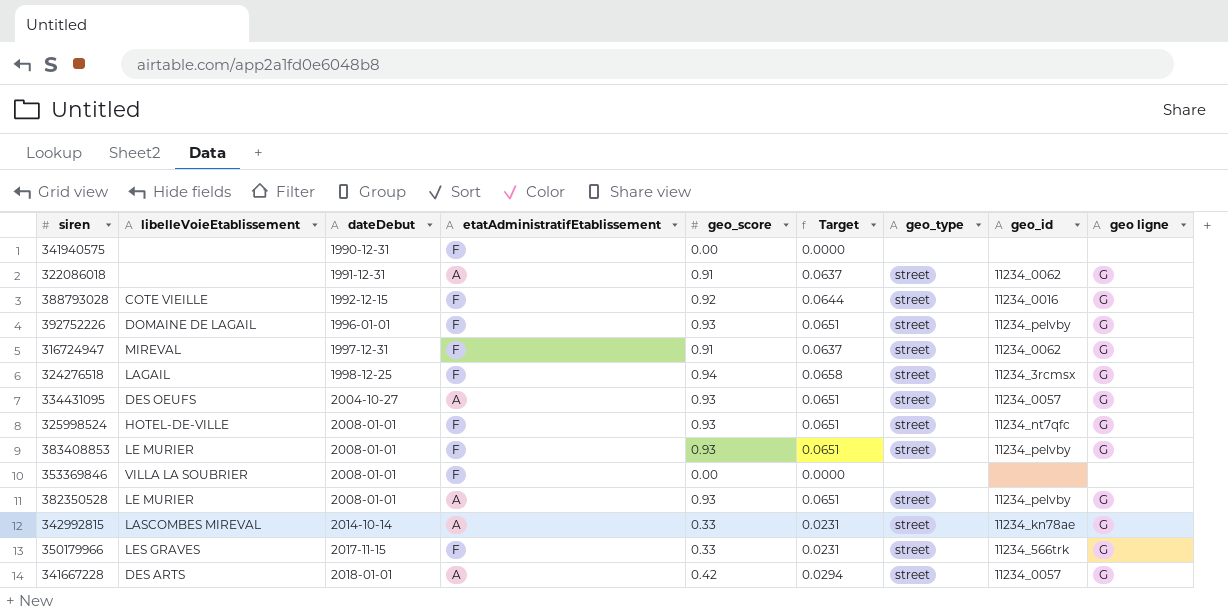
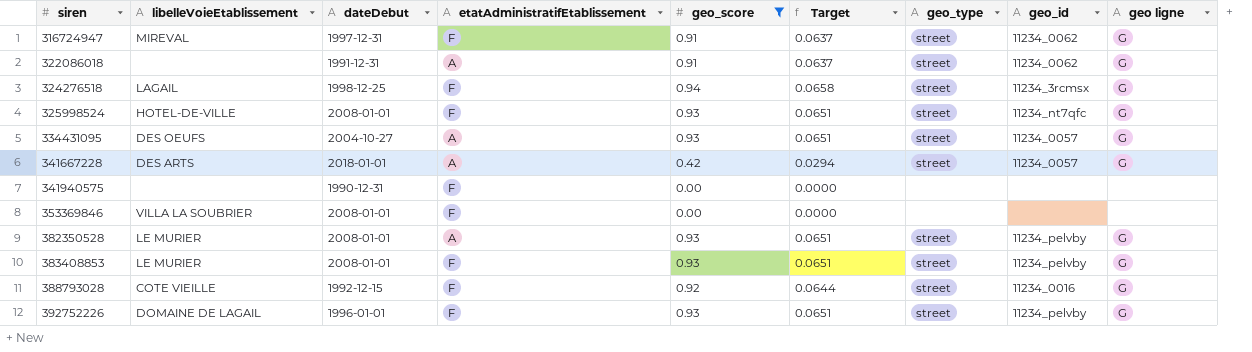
filter: none -> geo_score != 0.33
row order: dateDebut ascending -> siren ascending

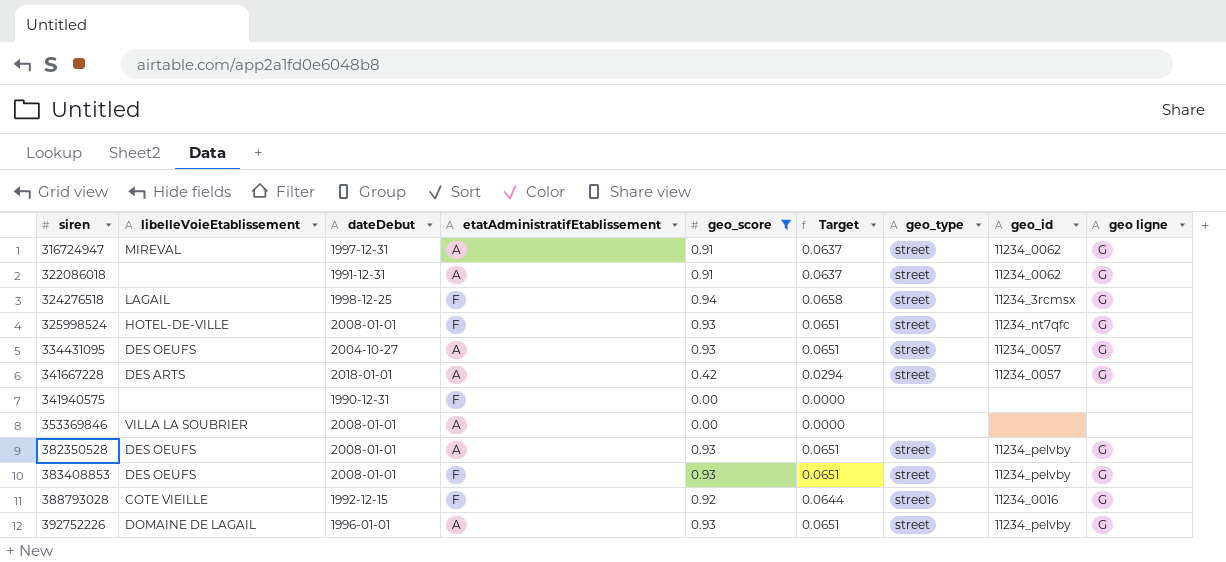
316724947 | etatAdministratifEtablissement: F -> A
353369846 | etatAdministratifEtablissement: F -> A
382350528 | libelleVoieEtablissement: LE MURIER -> DES OEUFS
383408853 | libelleVoieEtablissement: LE MURIER -> DES OEUFS
392752226 | etatAdministratifEtablissement: F -> A

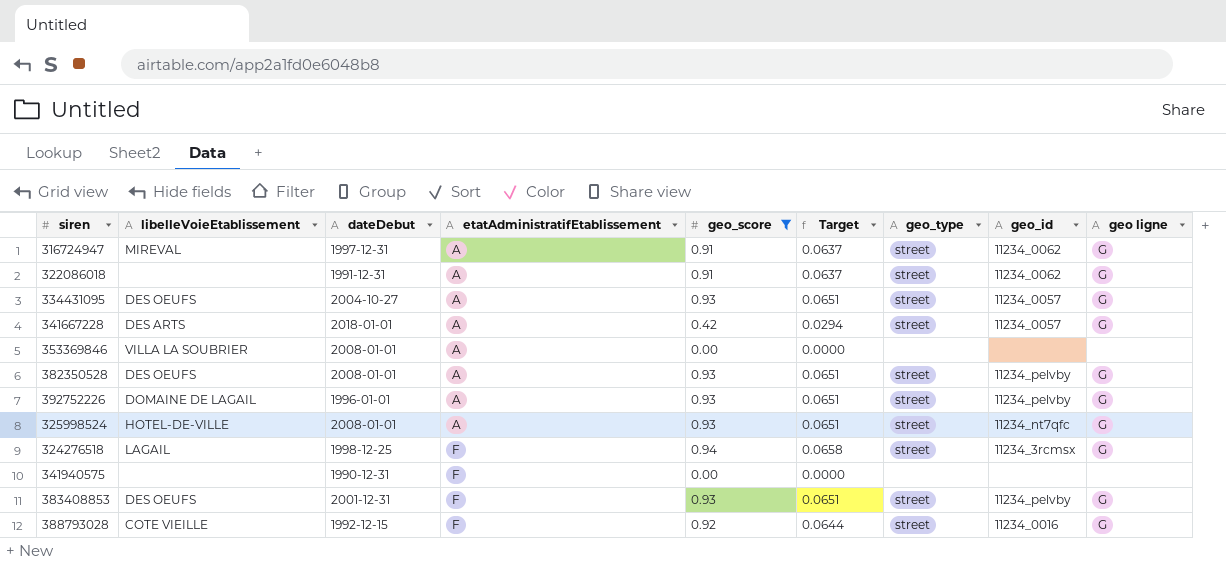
row order: siren ascending -> etatAdministratifEtablissement ascending
325998524 | etatAdministratifEtablissement: F -> A
383408853 | dateDebut: 2008-01-01 -> 2001-12-31

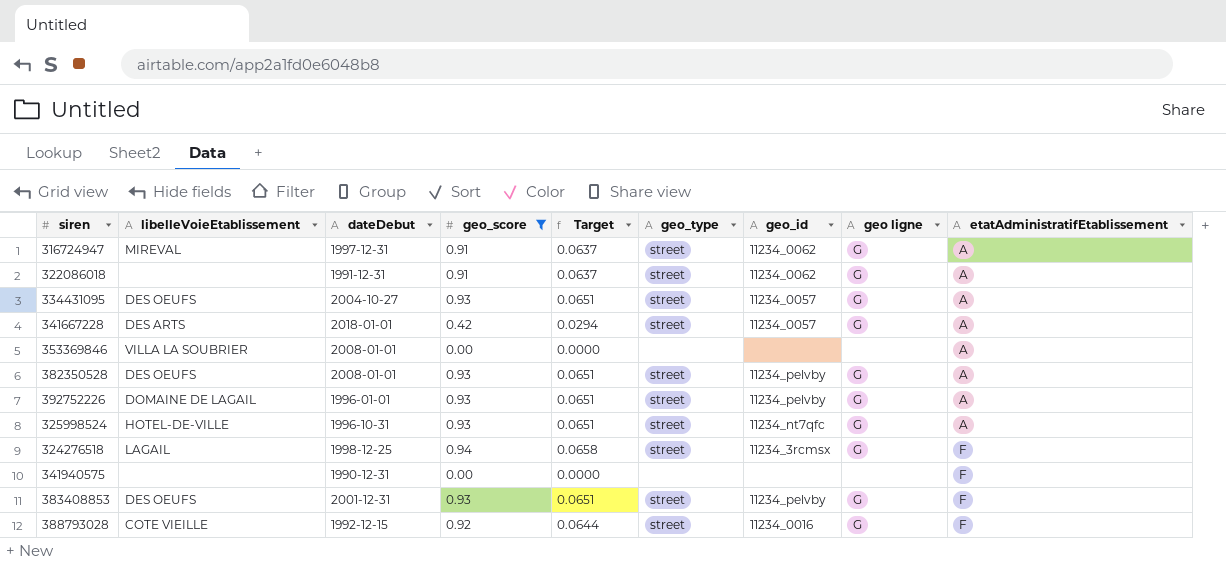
column etatAdministratifEtablissement | position: 4 -> 9
325998524 | dateDebut: 2008-01-01 -> 1996-10-31

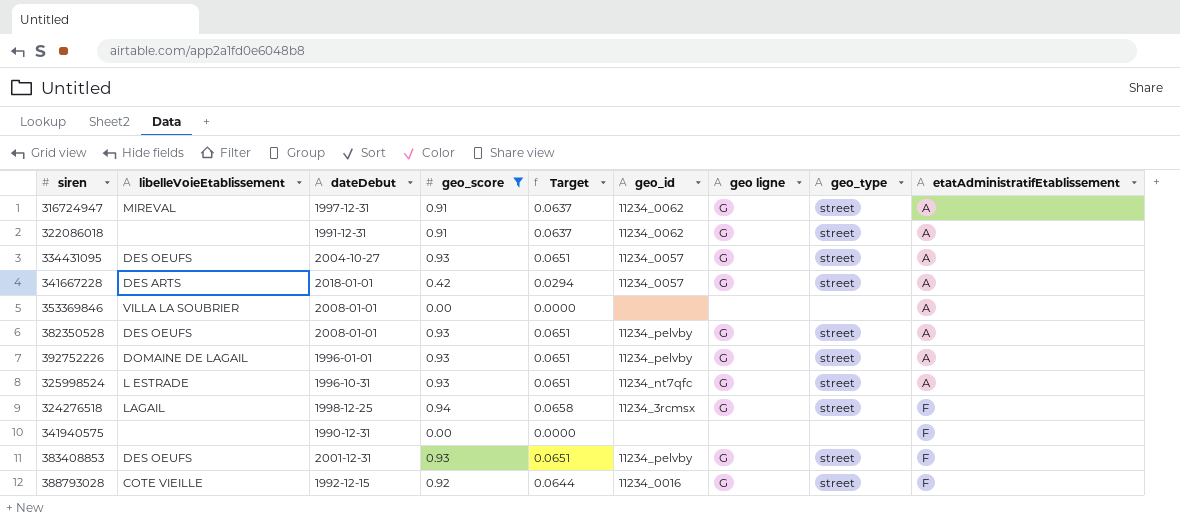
column geo_type | position: 6 -> 8
325998524 | libelleVoieEtablissement: HOTEL-DE-VILLE -> L ESTRADE

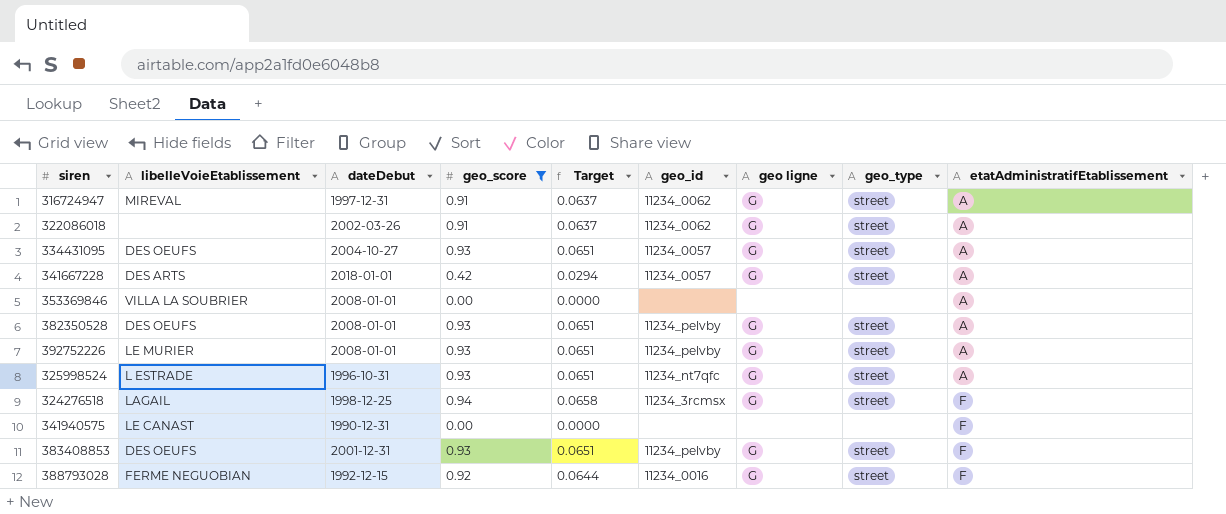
322086018 | dateDebut: 1991-12-31 -> 2002-03-26
392752226 | libelleVoieEtablissement: DOMAINE DE LAGAIL -> LE MURIER
392752226 | dateDebut: 1996-01-01 -> 2008-01-01
341940575 | libelleVoieEtablissement: none -> LE CANAST
388793028 | libelleVoieEtablissement: COTE VIEILLE -> FERME NEGUOBIAN

